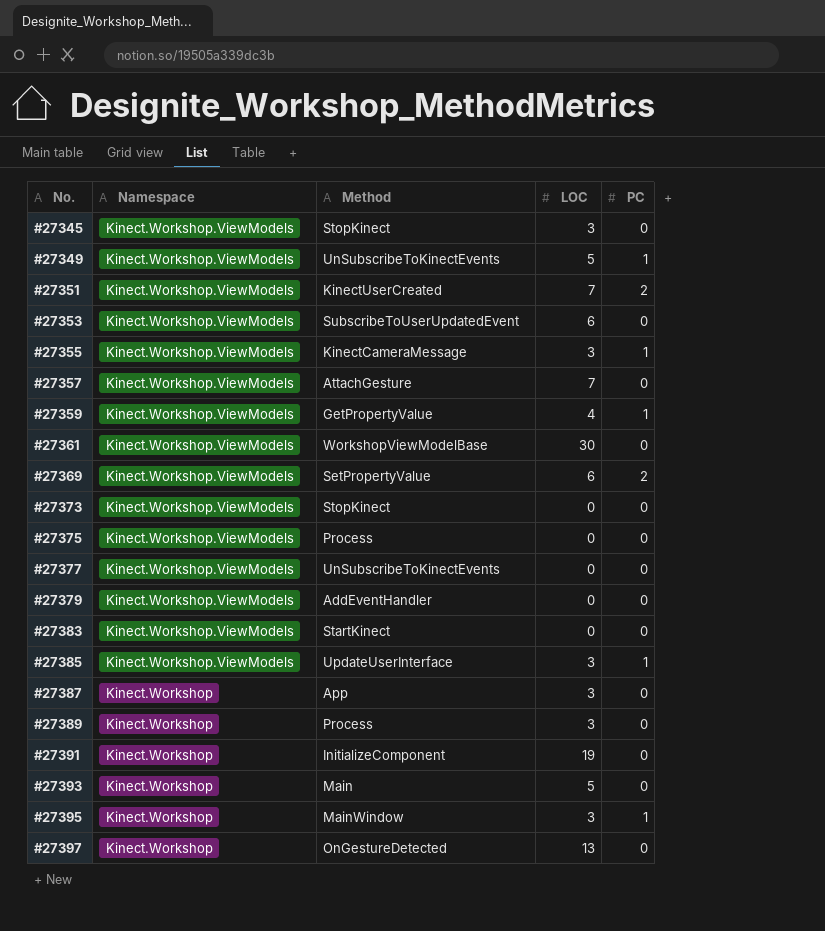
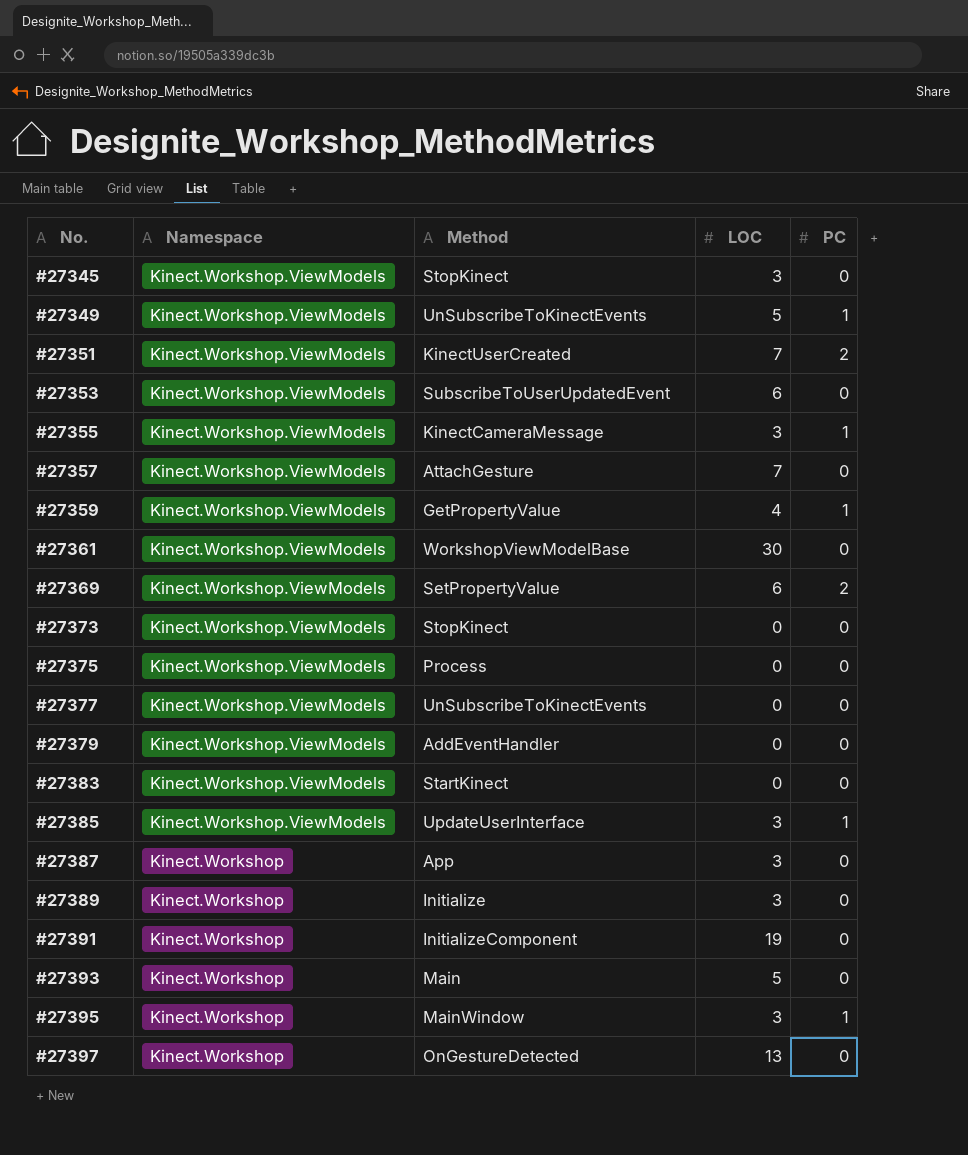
#27389 | Method: Process -> Initialize

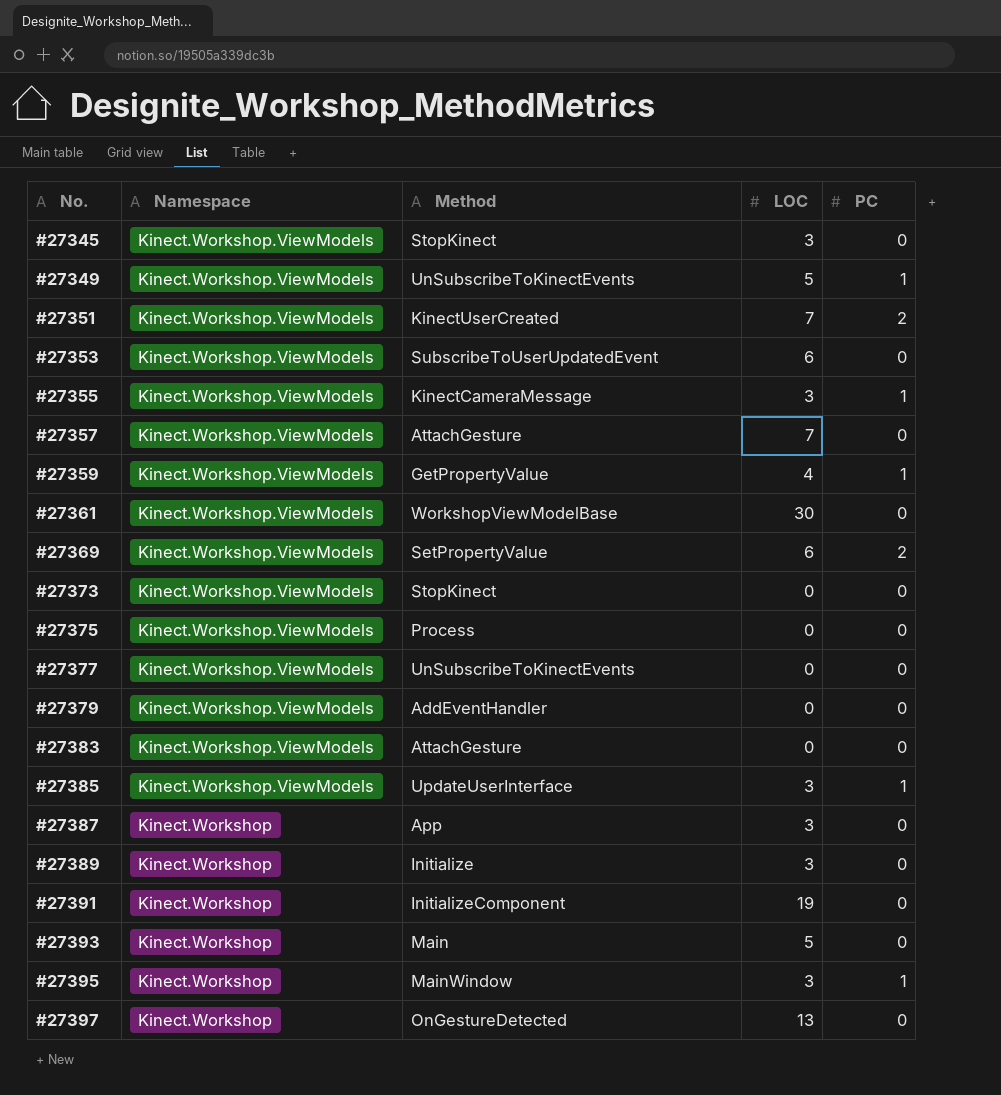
#27383 | Method: StartKinect -> AttachGesture

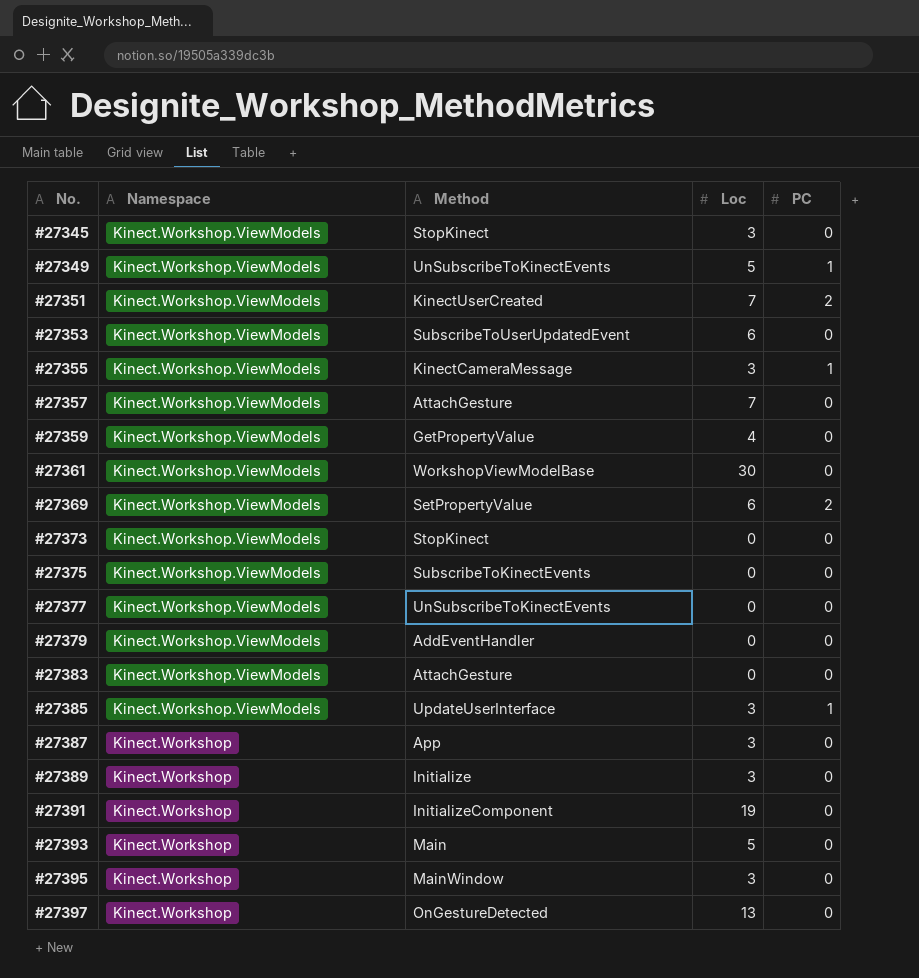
column name: LOC -> Loc
#27359 | PC: 1 -> 0
#27375 | Method: Process -> SubscribeToKinectEvents
#27395 | PC: 1 -> 0

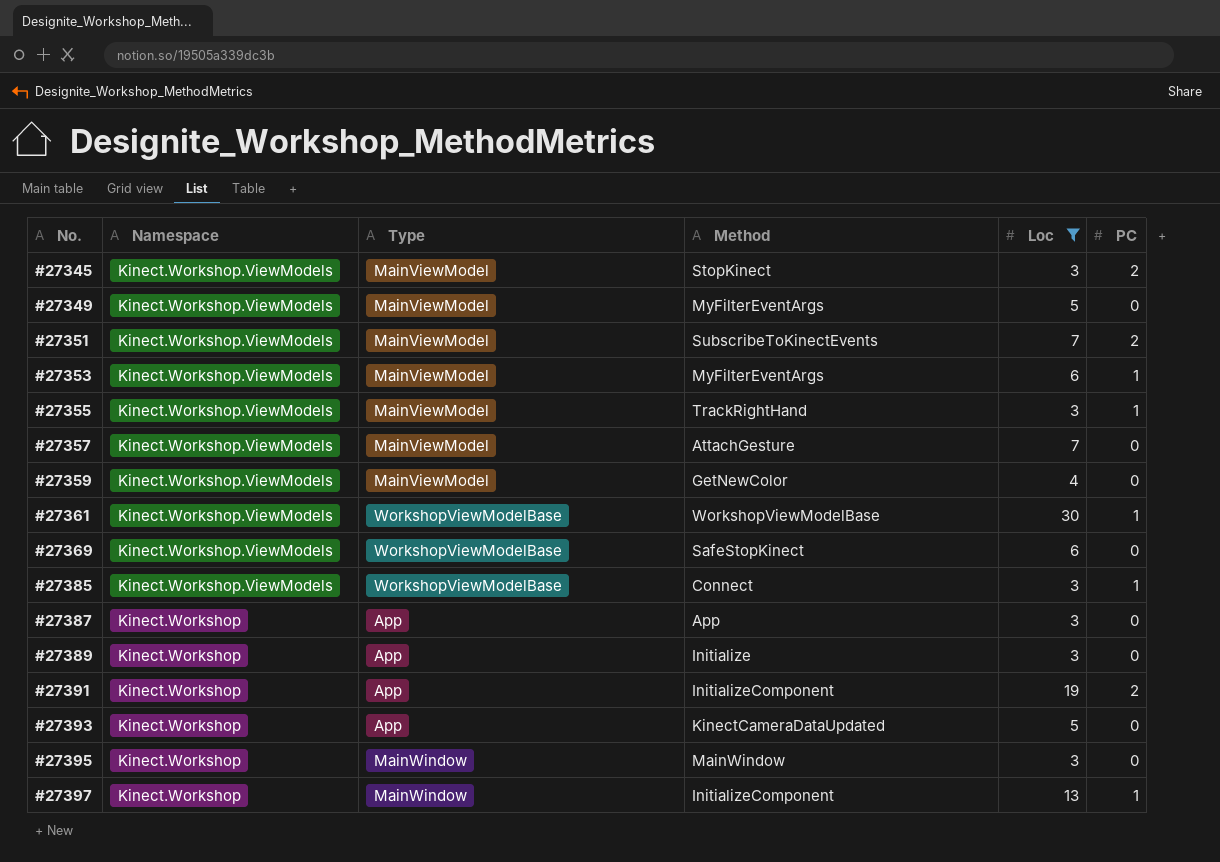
filter: none -> Loc != 0
column Type | position: none -> 3
#27345 | PC: 0 -> 2
#27349 | Method: UnSubscribeToKinectEvents -> MyFilterEventArgs
#27349 | PC: 1 -> 0
#27351 | Method: KinectUserCreated -> SubscribeToKinectEvents
#27353 | Method: SubscribeToUserUpdatedEvent -> MyFilterEventArgs
#27353 | PC: 0 -> 1
#27355 | Method: KinectCameraMessage -> TrackRightHand
#27359 | Method: GetPropertyValue -> GetNewColor
#27361 | PC: 0 -> 1
#27369 | Method: SetPropertyValue -> SafeStopKinect
#27369 | PC: 2 -> 0
#27385 | Method: UpdateUserInterface -> Connect
#27391 | PC: 0 -> 2
#27393 | Method: Main -> KinectCameraDataUpdated
#27397 | Method: OnGestureDetected -> InitializeComponent
#27397 | PC: 0 -> 1

